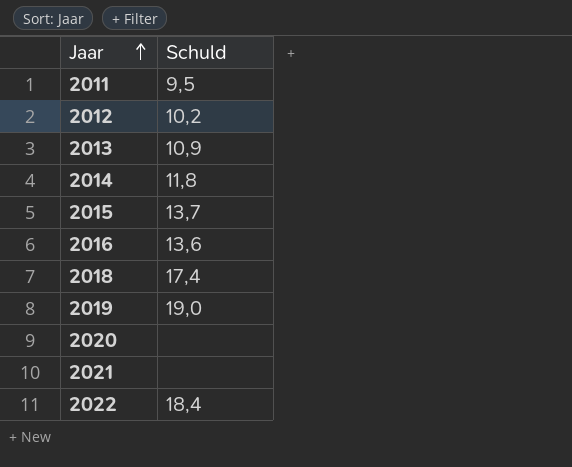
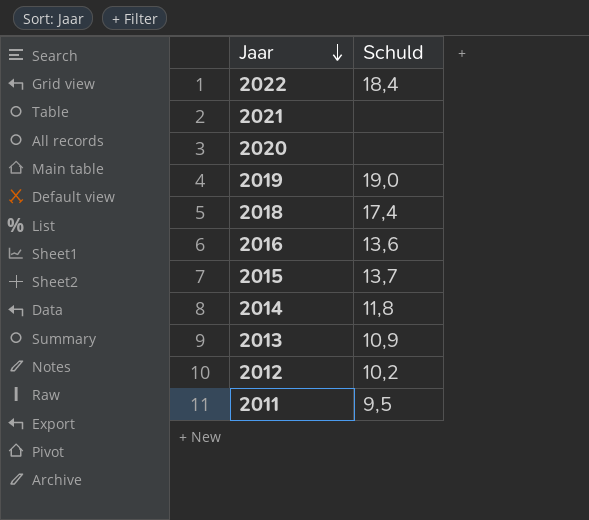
row order: Jaar ascending -> Jaar descending

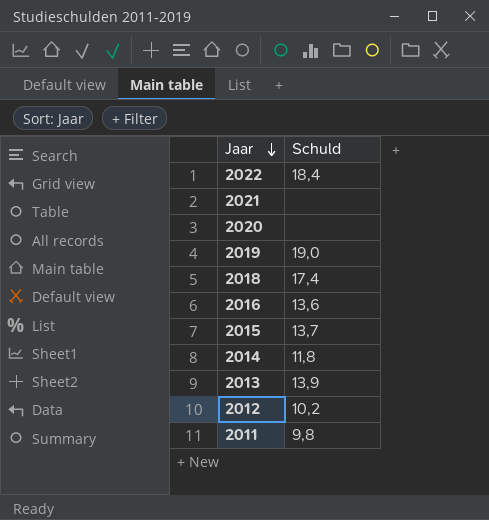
2013 | Schuld: 10,9 -> 13,9
2011 | Schuld: 9,5 -> 9,8

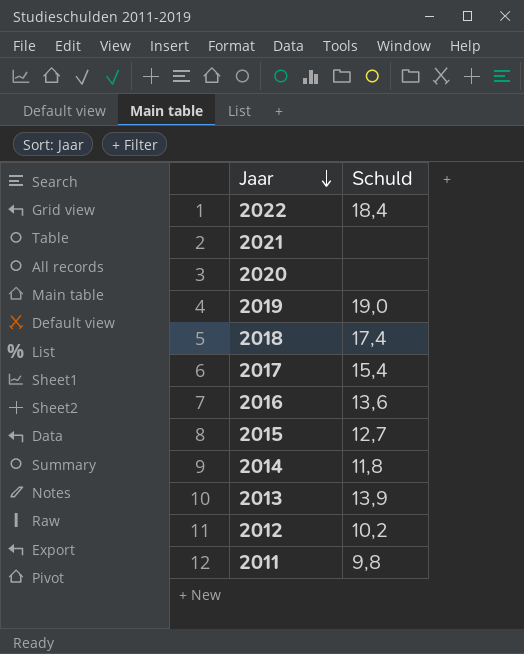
row 2017: none -> 15,4
2015 | Schuld: 13,7 -> 12,7

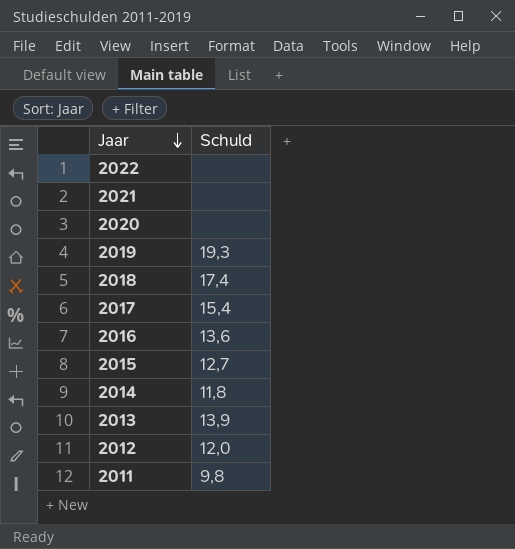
2022 | Schuld: 18,4 -> none
2019 | Schuld: 19,0 -> 19,3
2012 | Schuld: 10,2 -> 12,0

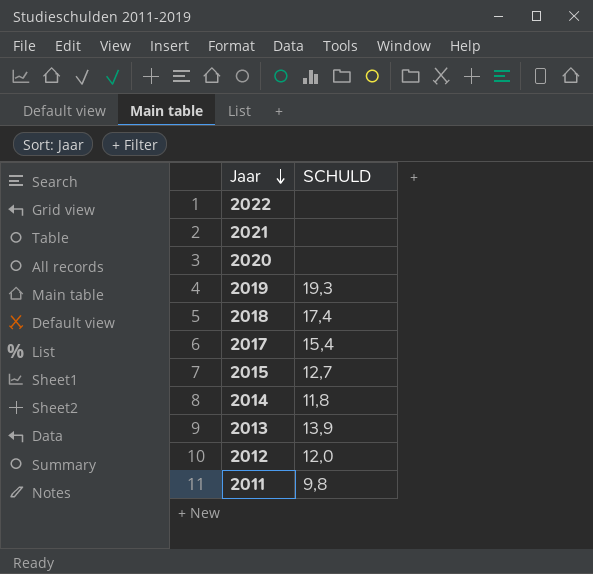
column name: Schuld -> SCHULD
row 2016: 13,6 -> none

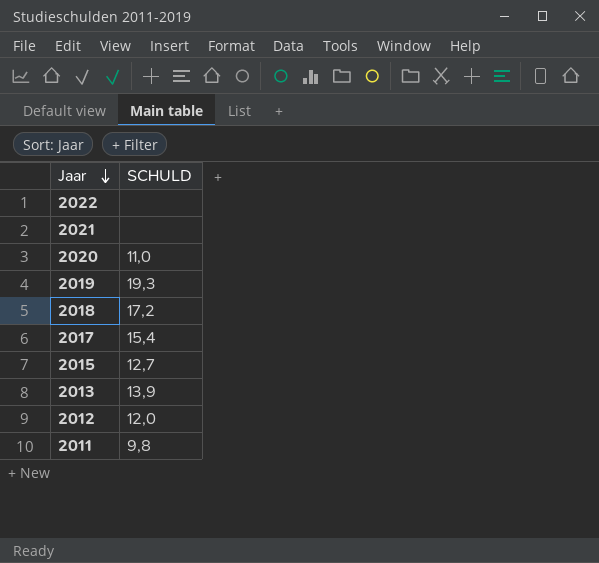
row 2014: 11,8 -> none
2020 | SCHULD: none -> 11,0
2018 | SCHULD: 17,4 -> 17,2

